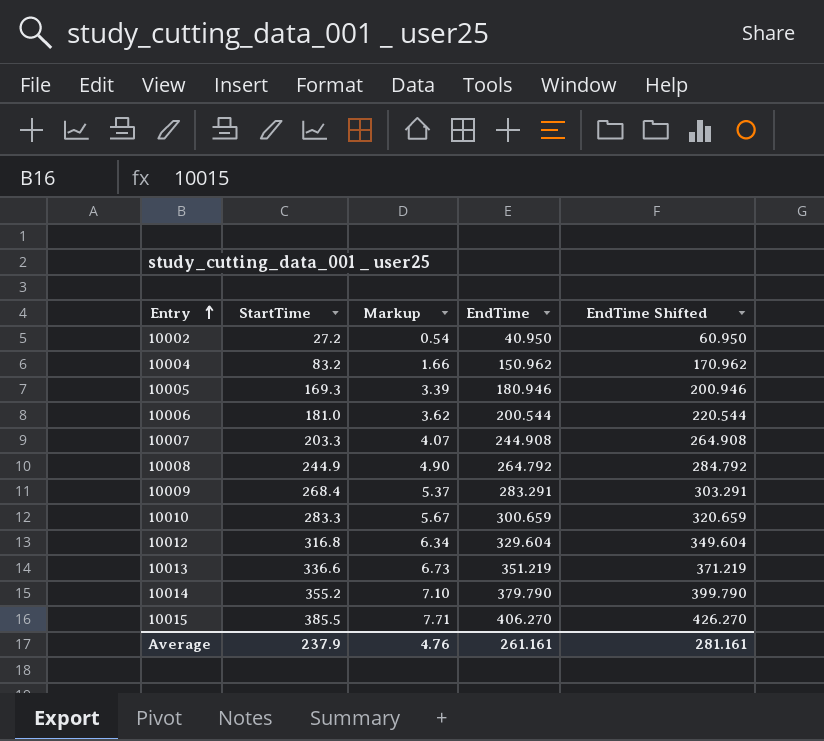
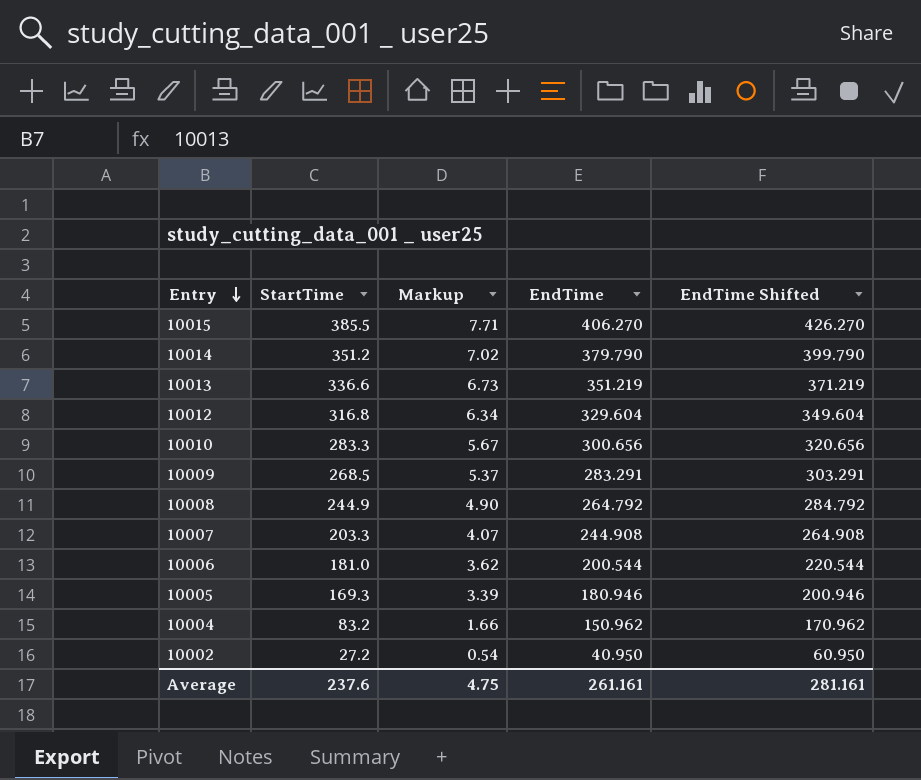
row order: Entry ascending -> Entry descending
10014 | StartTime: 355.2 -> 351.2
10014 | Markup: 7.10 -> 7.02
10010 | EndTime: 300.659 -> 300.656
10010 | EndTime Shifted: 320.659 -> 320.656
10009 | StartTime: 268.4 -> 268.5
Average | StartTime: 237.9 -> 237.6
Average | Markup: 4.76 -> 4.75

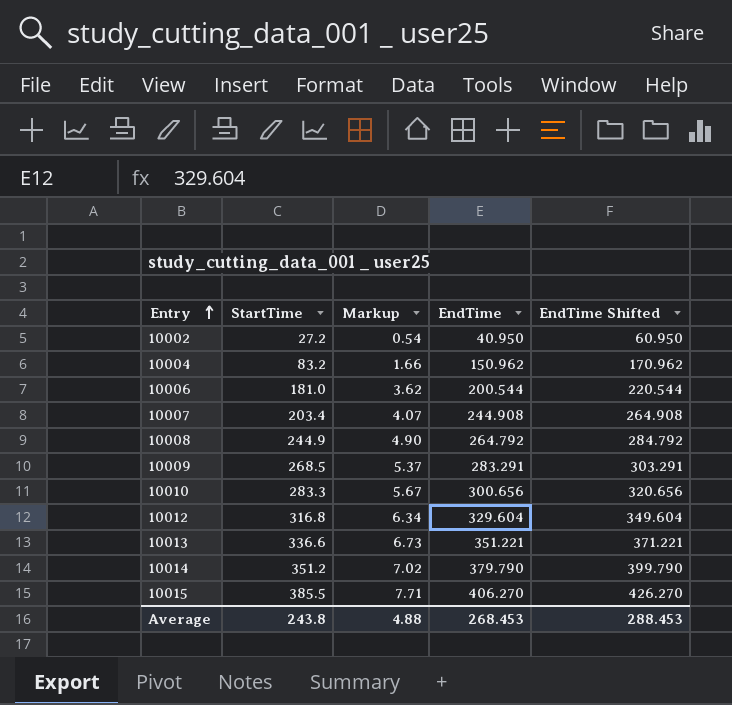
row order: Entry descending -> Entry ascending
row 10005: 169.3 | 3.39 | 180.946 | 200.946 -> none
10007 | StartTime: 203.3 -> 203.4
10013 | EndTime: 351.219 -> 351.221
10013 | EndTime Shifted: 371.219 -> 371.221
Average | StartTime: 237.6 -> 243.8
Average | Markup: 4.75 -> 4.88
Average | EndTime: 261.161 -> 268.453
Average | EndTime Shifted: 281.161 -> 288.453

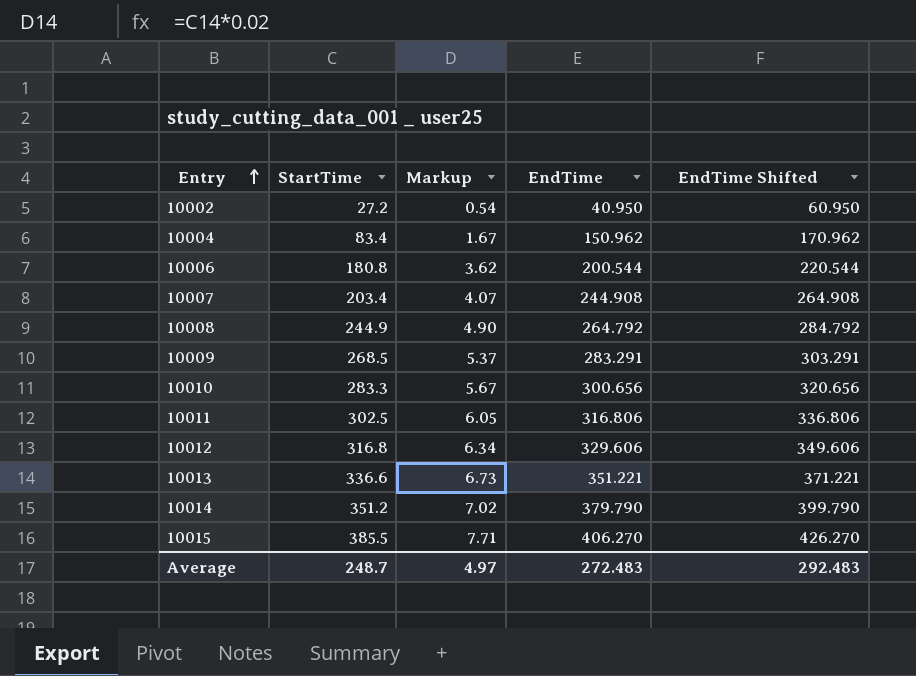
10004 | StartTime: 83.2 -> 83.4
10004 | Markup: 1.66 -> 1.67
10006 | StartTime: 181.0 -> 180.8
row 10011: none -> 302.5 | 6.05 | 316.806 | 336.806
10012 | EndTime: 329.604 -> 329.606
10012 | EndTime Shifted: 349.604 -> 349.606
Average | StartTime: 243.8 -> 248.7
Average | Markup: 4.88 -> 4.97
Average | EndTime: 268.453 -> 272.483
Average | EndTime Shifted: 288.453 -> 292.483

